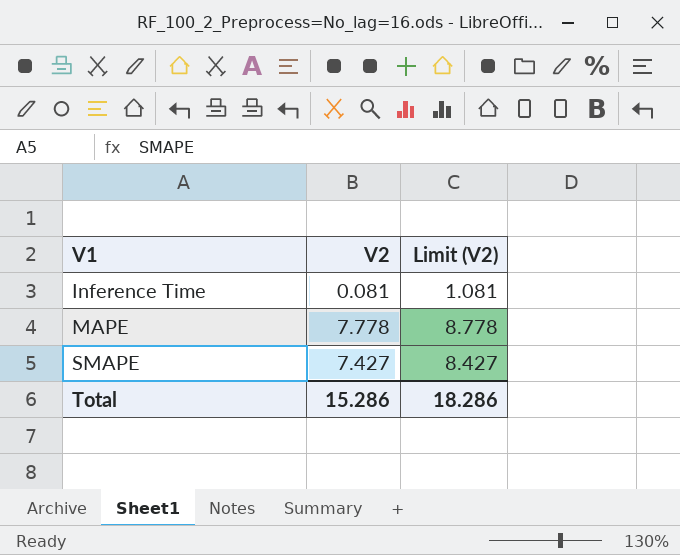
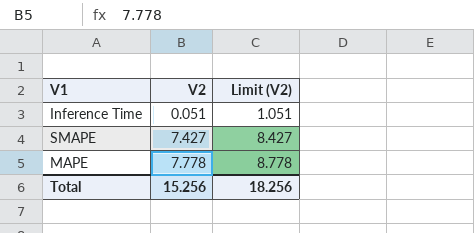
row order: V1 ascending -> V2 ascending
Inference Time | V2: 0.081 -> 0.051
Inference Time | Limit (V2): 1.081 -> 1.051
Total | V2: 15.286 -> 15.256
Total | Limit (V2): 18.286 -> 18.256

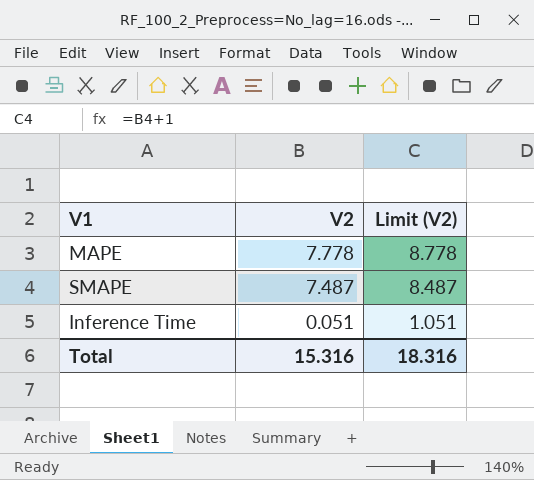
row order: V2 ascending -> V2 descending
SMAPE | V2: 7.427 -> 7.487
SMAPE | Limit (V2): 8.427 -> 8.487
Total | V2: 15.256 -> 15.316
Total | Limit (V2): 18.256 -> 18.316

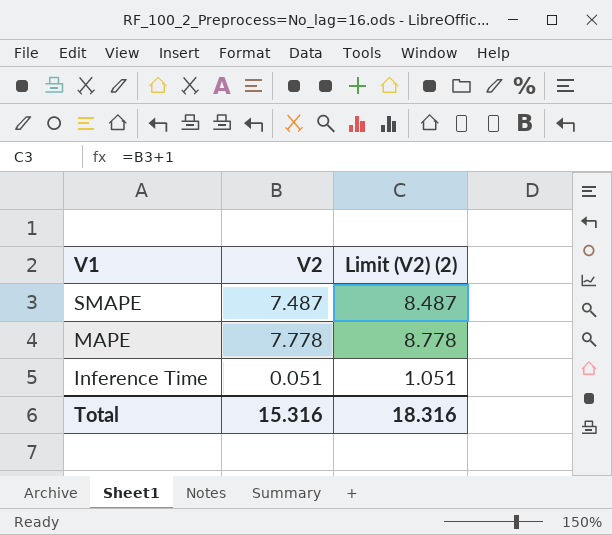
row order: V2 descending -> V1 descending
column name: Limit (V2) -> Limit (V2) (2)

